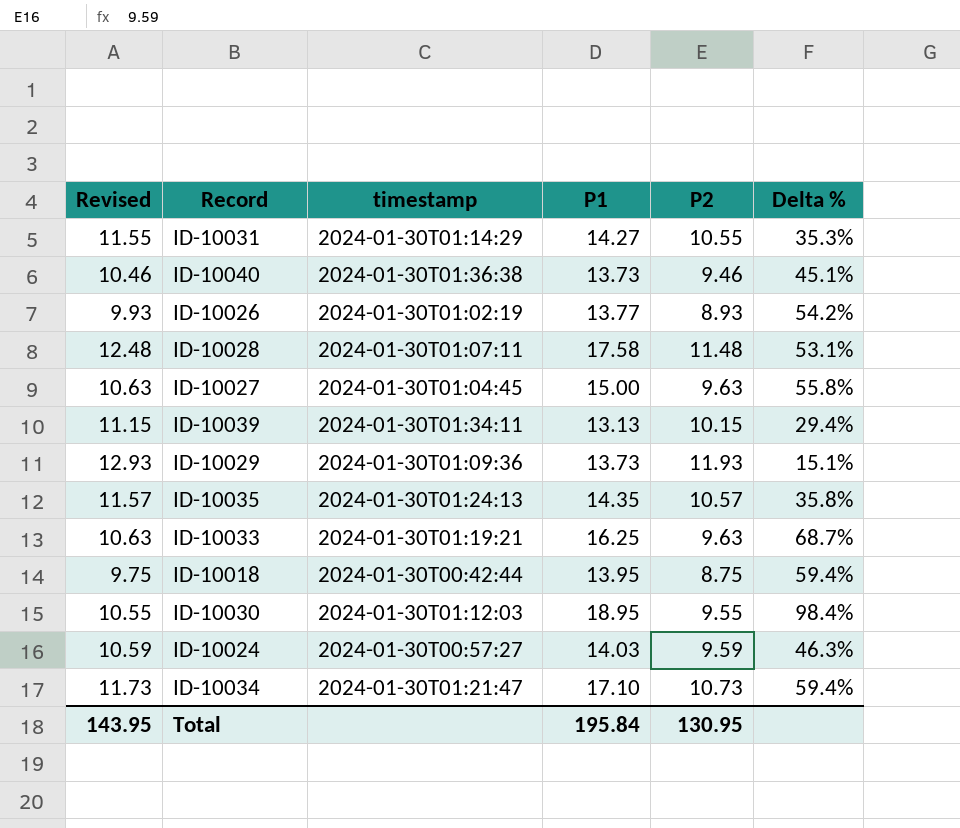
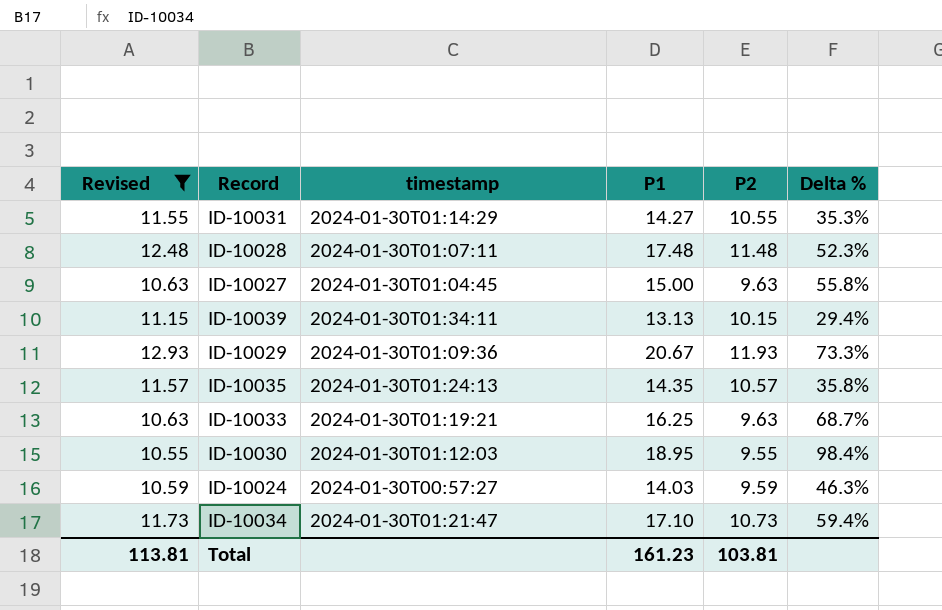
filter: none -> Revised >= 10.55
ID-10028 | P1: 17.58 -> 17.48
ID-10028 | Delta %: 53.1% -> 52.3%
ID-10029 | P1: 13.73 -> 20.67
ID-10029 | Delta %: 15.1% -> 73.3%
Total | Revised: 143.95 -> 113.81
Total | P1: 195.84 -> 161.23
Total | P2: 130.95 -> 103.81

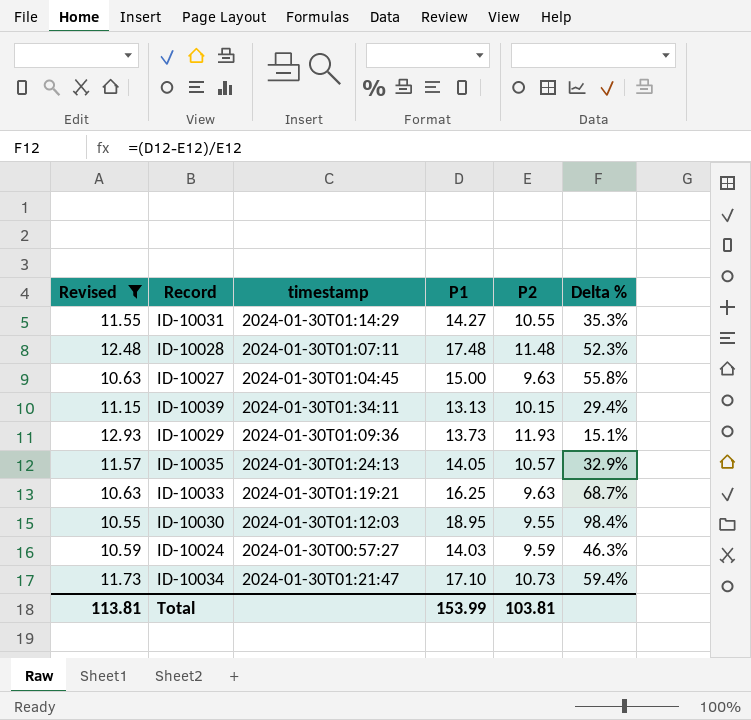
ID-10029 | P1: 20.67 -> 13.73
ID-10029 | Delta %: 73.3% -> 15.1%
ID-10035 | P1: 14.35 -> 14.05
ID-10035 | Delta %: 35.8% -> 32.9%
Total | P1: 161.23 -> 153.99

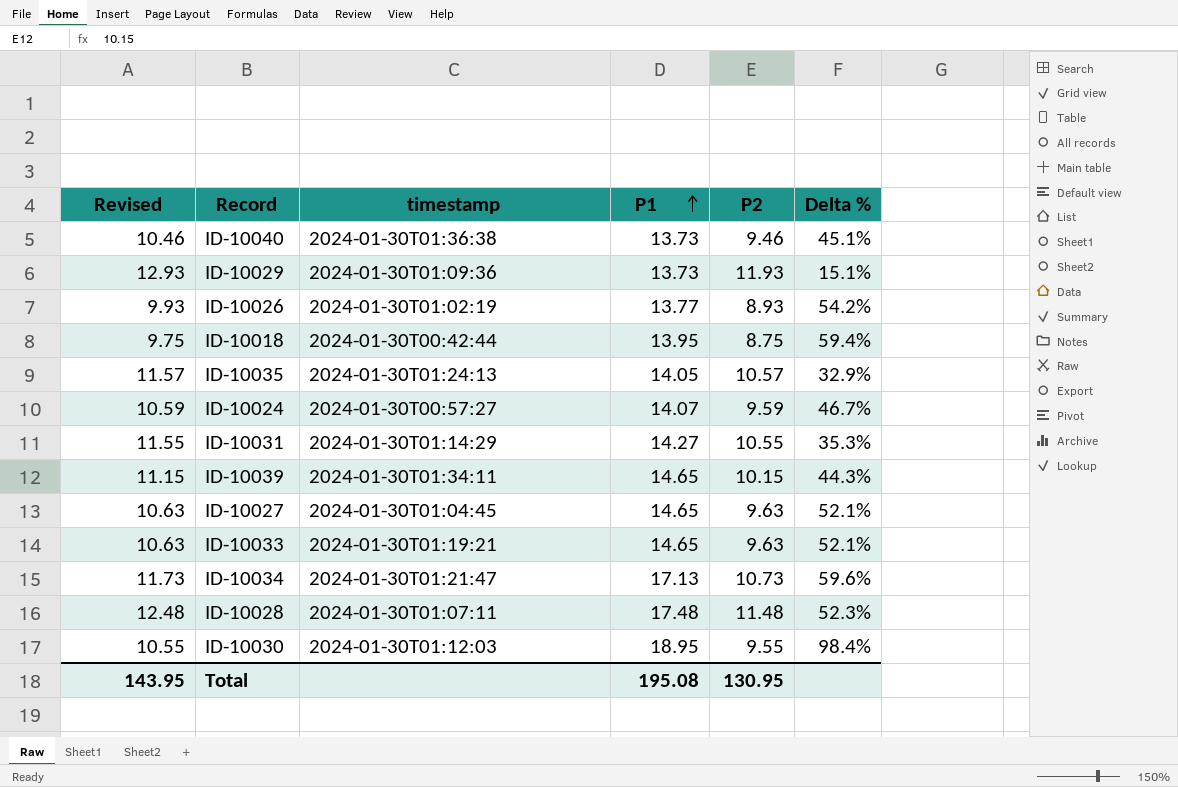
filter: Revised >= 10.55 -> none
row order: none -> P1 ascending
ID-10024 | P1: 14.03 -> 14.07
ID-10024 | Delta %: 46.3% -> 46.7%
ID-10039 | P1: 13.13 -> 14.65
ID-10039 | Delta %: 29.4% -> 44.3%
ID-10027 | P1: 15.00 -> 14.65
ID-10027 | Delta %: 55.8% -> 52.1%
ID-10033 | P1: 16.25 -> 14.65
ID-10033 | Delta %: 68.7% -> 52.1%
ID-10034 | P1: 17.10 -> 17.13
ID-10034 | Delta %: 59.4% -> 59.6%
Total | Revised: 113.81 -> 143.95
Total | P1: 153.99 -> 195.08
Total | P2: 103.81 -> 130.95

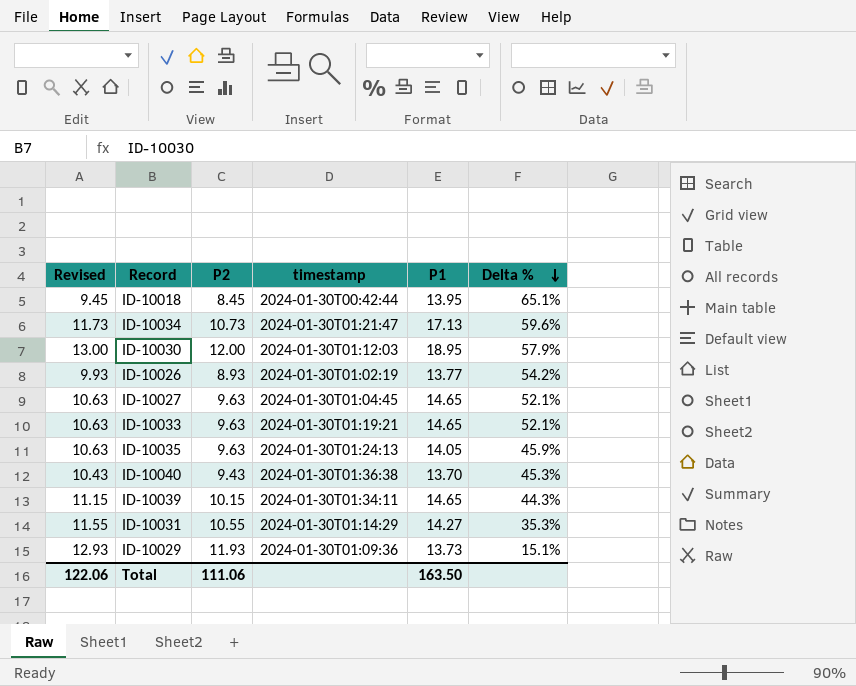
row order: P1 ascending -> Delta % descending
column P2 | position: 5 -> 3
row ID-10024: 10.59 | 2024-01-30T00:57:27 | 14.07 | 9.59 | 46.7% -> none
row ID-10028: 12.48 | 2024-01-30T01:07:11 | 17.48 | 11.48 | 52.3% -> none
ID-10018 | Revised: 9.75 -> 9.45
ID-10018 | P2: 8.75 -> 8.45
ID-10018 | Delta %: 59.4% -> 65.1%
ID-10030 | Revised: 10.55 -> 13.00
ID-10030 | P2: 9.55 -> 12.00
ID-10030 | Delta %: 98.4% -> 57.9%
ID-10035 | Revised: 11.57 -> 10.63
ID-10035 | P2: 10.57 -> 9.63
ID-10035 | Delta %: 32.9% -> 45.9%
ID-10040 | Revised: 10.46 -> 10.43
ID-10040 | P2: 9.46 -> 9.43
ID-10040 | P1: 13.73 -> 13.70
ID-10040 | Delta %: 45.1% -> 45.3%
Total | Revised: 143.95 -> 122.06
Total | P2: 130.95 -> 111.06
Total | P1: 195.08 -> 163.50

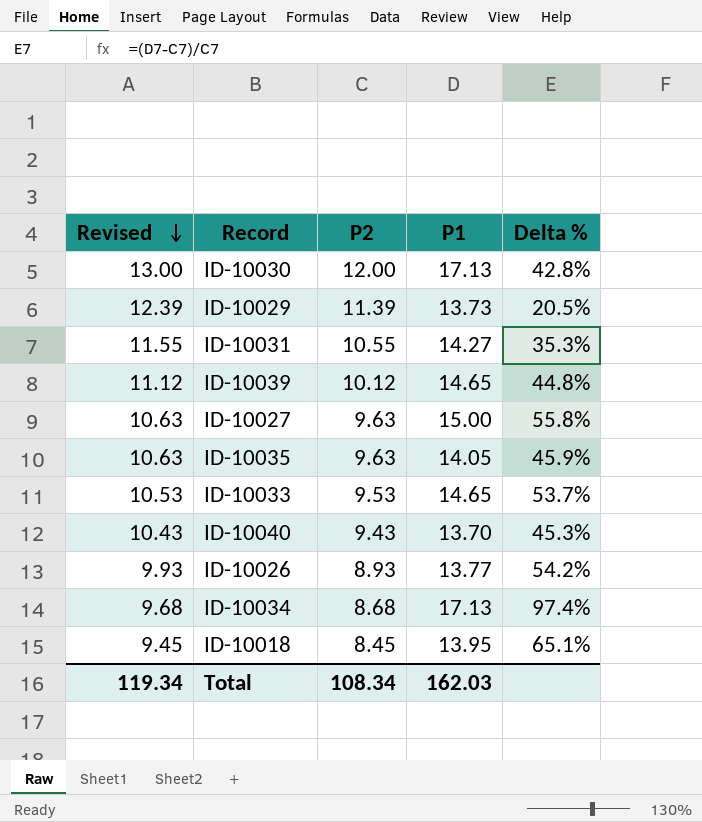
row order: Delta % descending -> Revised descending
column timestamp | position: 4 -> none
ID-10030 | P1: 18.95 -> 17.13
ID-10030 | Delta %: 57.9% -> 42.8%
ID-10029 | Revised: 12.93 -> 12.39
ID-10029 | P2: 11.93 -> 11.39
ID-10029 | Delta %: 15.1% -> 20.5%
ID-10039 | Revised: 11.15 -> 11.12
ID-10039 | P2: 10.15 -> 10.12
ID-10039 | Delta %: 44.3% -> 44.8%
ID-10027 | P1: 14.65 -> 15.00
ID-10027 | Delta %: 52.1% -> 55.8%
ID-10033 | Revised: 10.63 -> 10.53
ID-10033 | P2: 9.63 -> 9.53
ID-10033 | Delta %: 52.1% -> 53.7%
ID-10034 | Revised: 11.73 -> 9.68
ID-10034 | P2: 10.73 -> 8.68
ID-10034 | Delta %: 59.6% -> 97.4%
Total | Revised: 122.06 -> 119.34
Total | P2: 111.06 -> 108.34
Total | P1: 163.50 -> 162.03

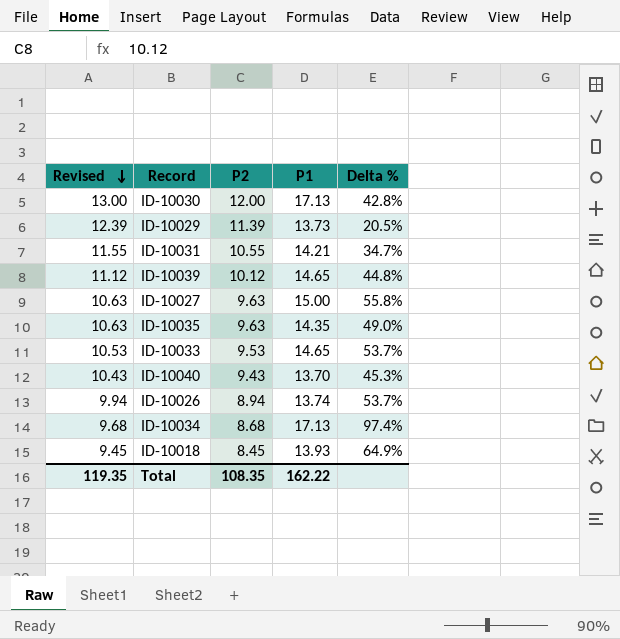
ID-10031 | P1: 14.27 -> 14.21
ID-10031 | Delta %: 35.3% -> 34.7%
ID-10035 | P1: 14.05 -> 14.35
ID-10035 | Delta %: 45.9% -> 49.0%
ID-10026 | Revised: 9.93 -> 9.94
ID-10026 | P2: 8.93 -> 8.94
ID-10026 | P1: 13.77 -> 13.74
ID-10026 | Delta %: 54.2% -> 53.7%
ID-10018 | P1: 13.95 -> 13.93
ID-10018 | Delta %: 65.1% -> 64.9%
Total | Revised: 119.34 -> 119.35
Total | P2: 108.34 -> 108.35
Total | P1: 162.03 -> 162.22

